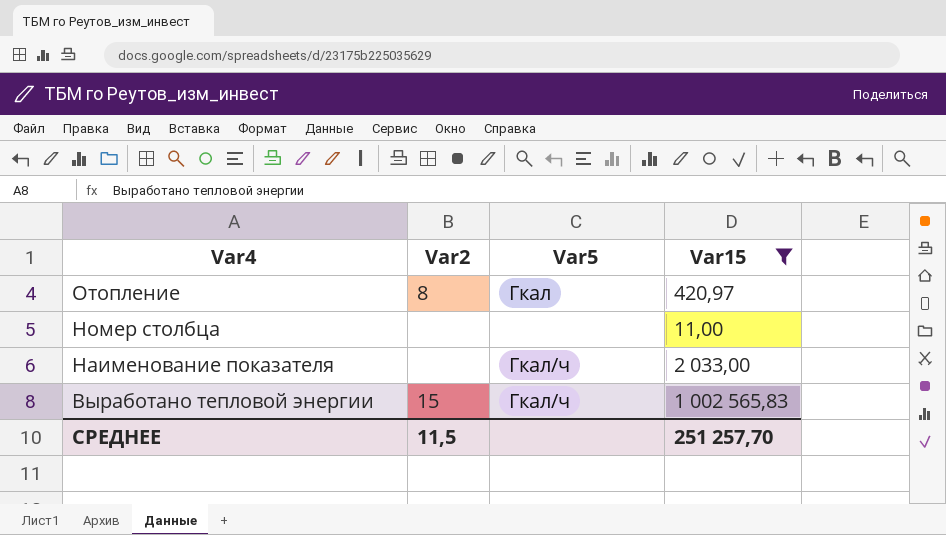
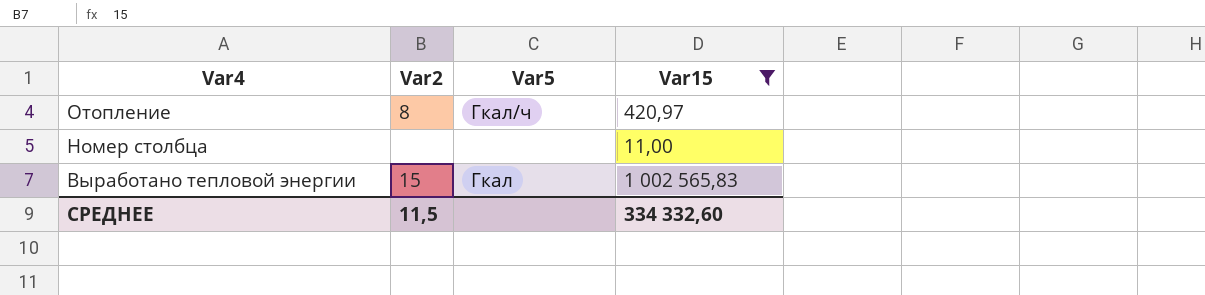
row Наименование показателя: none | Гкал/ч | 2 033,00 -> none
Отопление | Var5: Гкал -> Гкал/ч
Выработано тепловой энергии | Var5: Гкал/ч -> Гкал
СРЕДНЕЕ | Var15: 251 257,70 -> 334 332,60

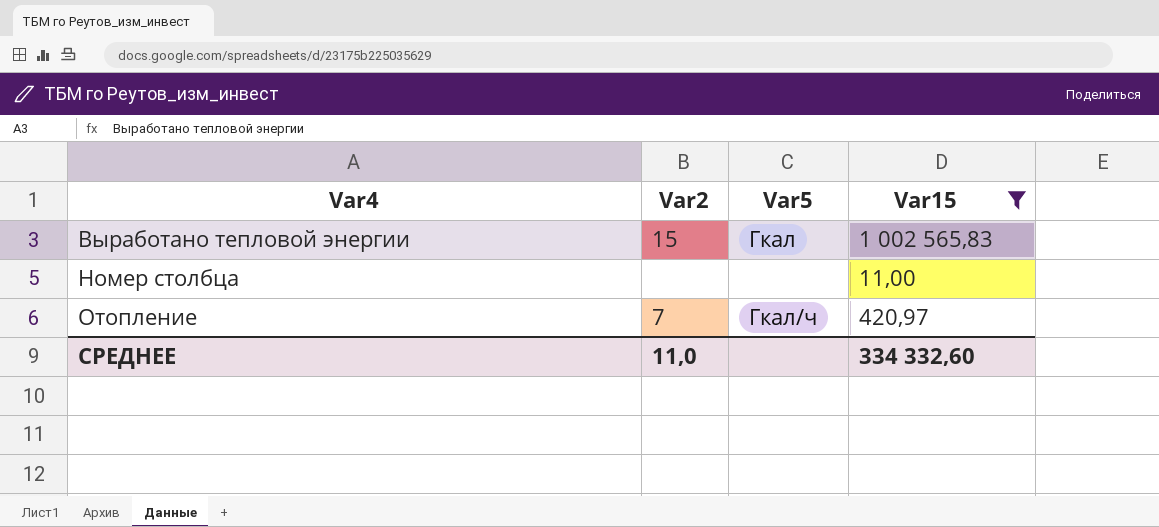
row order: Var4 descending -> Var4 ascending
Отопление | Var2: 8 -> 7
СРЕДНЕЕ | Var2: 11,5 -> 11,0

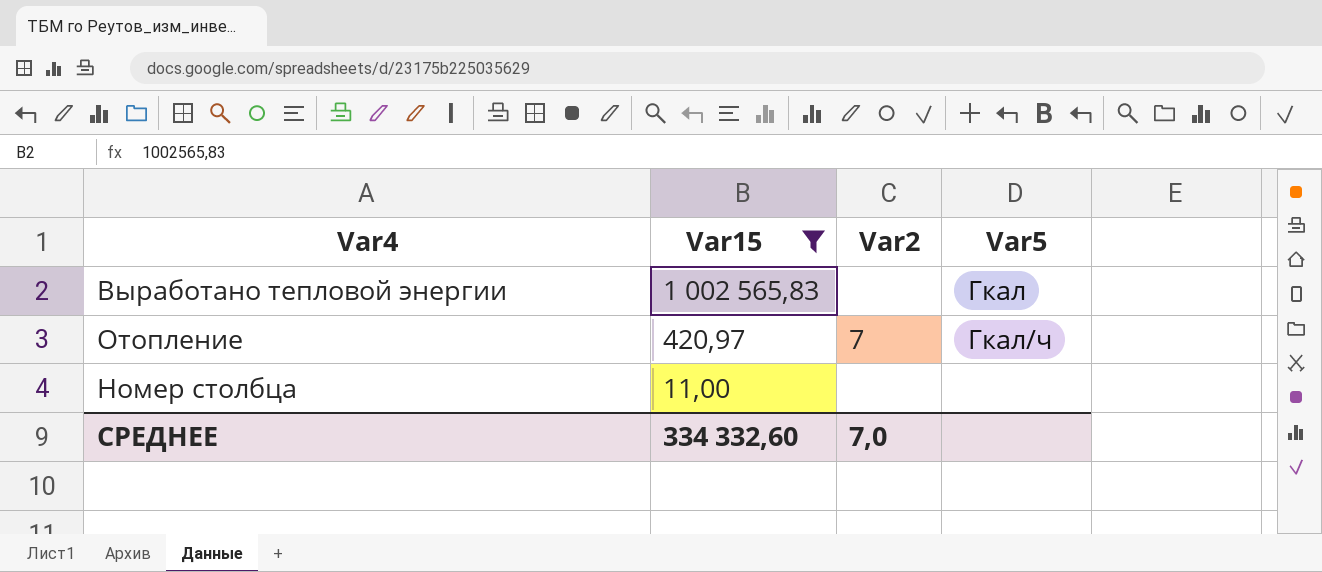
row order: Var4 ascending -> Var15 descending
column Var15 | position: 4 -> 2
Выработано тепловой энергии | Var2: 15 -> none
СРЕДНЕЕ | Var2: 11,0 -> 7,0

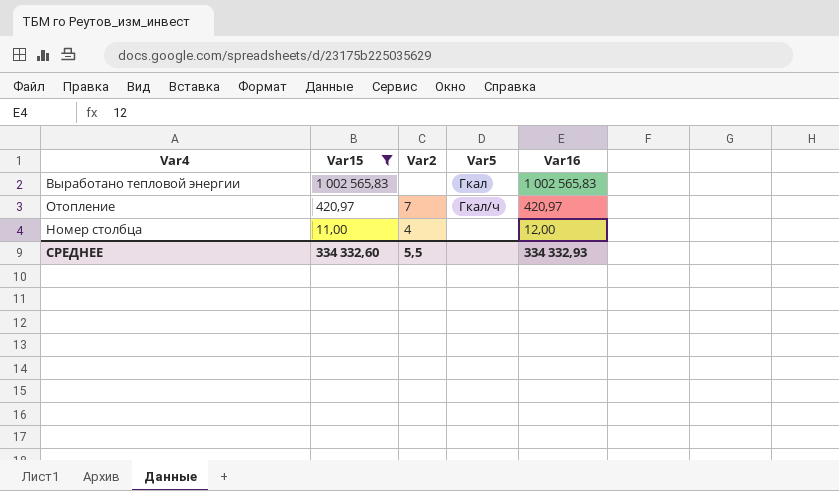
column Var16 | position: none -> 5
Номер столбца | Var2: none -> 4
СРЕДНЕЕ | Var2: 7,0 -> 5,5

